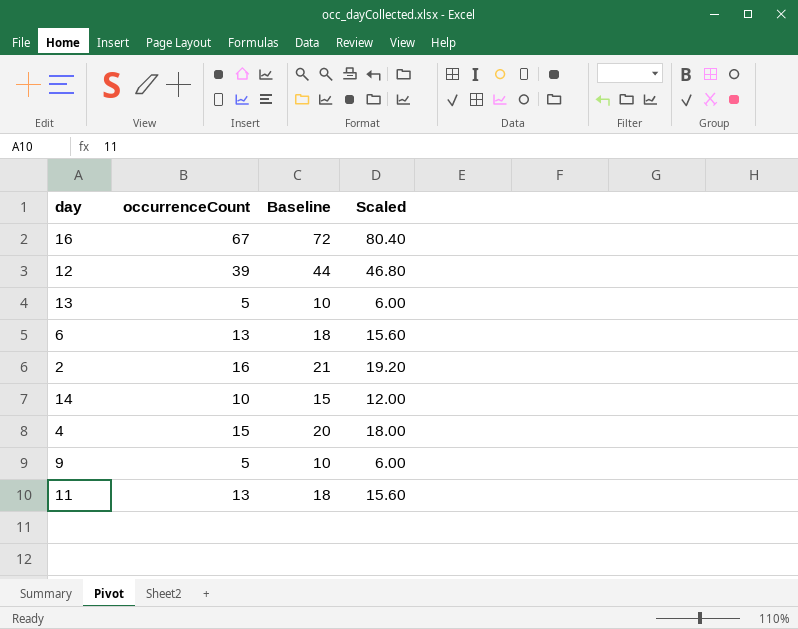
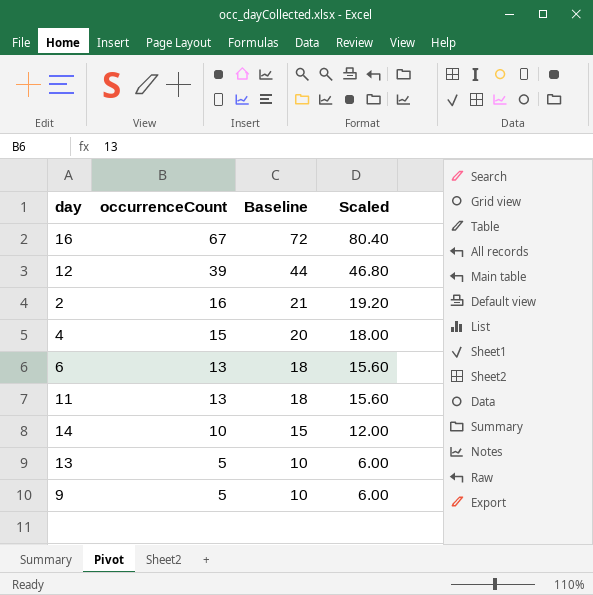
row order: none -> occurrenceCount descending

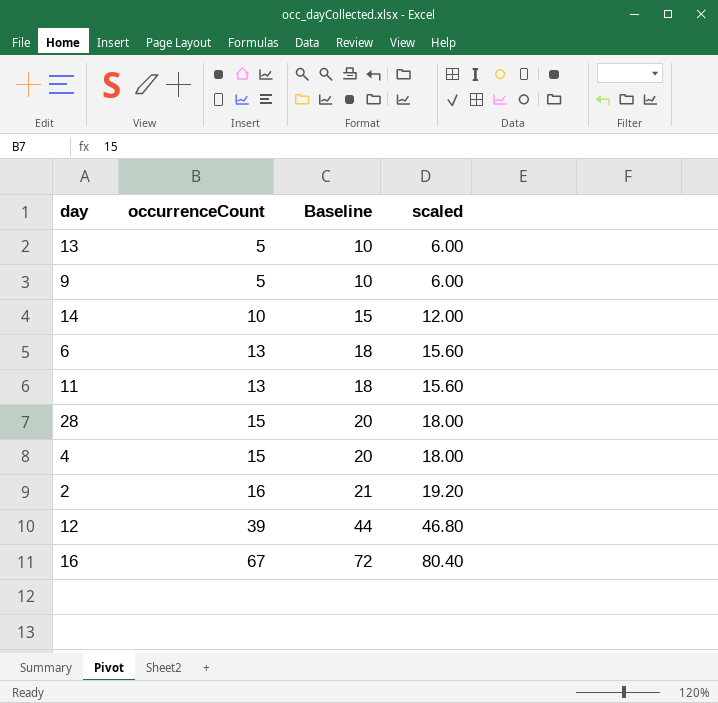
row order: occurrenceCount descending -> occurrenceCount ascending
column name: Scaled -> scaled
row 28: none -> 15 | 20 | 18.00

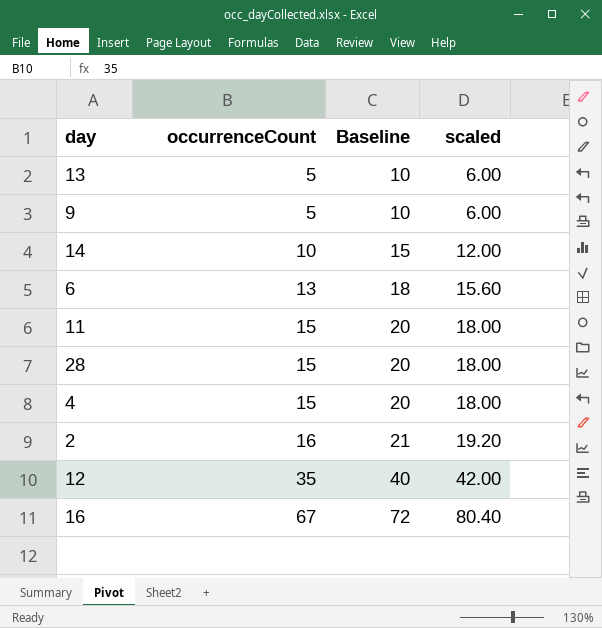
11 | occurrenceCount: 13 -> 15
11 | Baseline: 18 -> 20
11 | scaled: 15.60 -> 18.00
12 | occurrenceCount: 39 -> 35
12 | Baseline: 44 -> 40
12 | scaled: 46.80 -> 42.00

